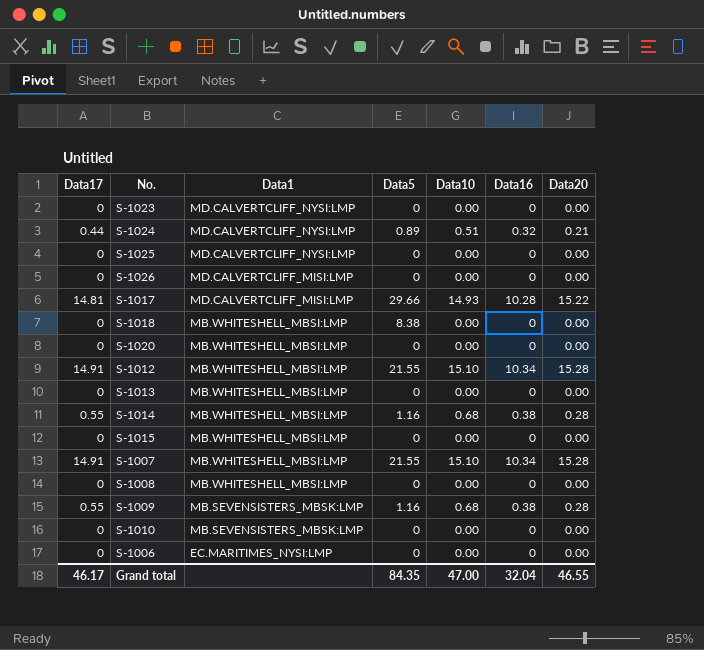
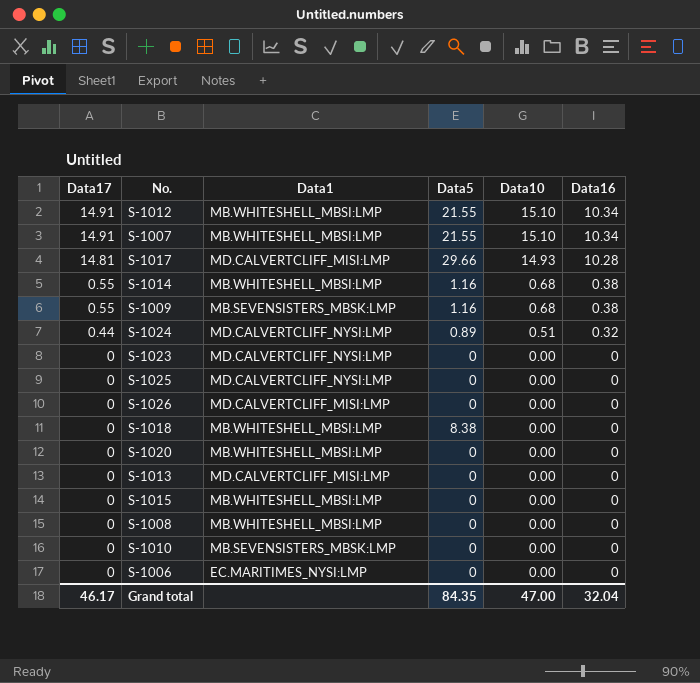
row order: Data1 descending -> Data17 descending
column Data20 | position: 7 -> none
S-1013 | Data1: MB.WHITESHELL_MBSI:LMP -> MD.CALVERTCLIFF_MISI:LMP

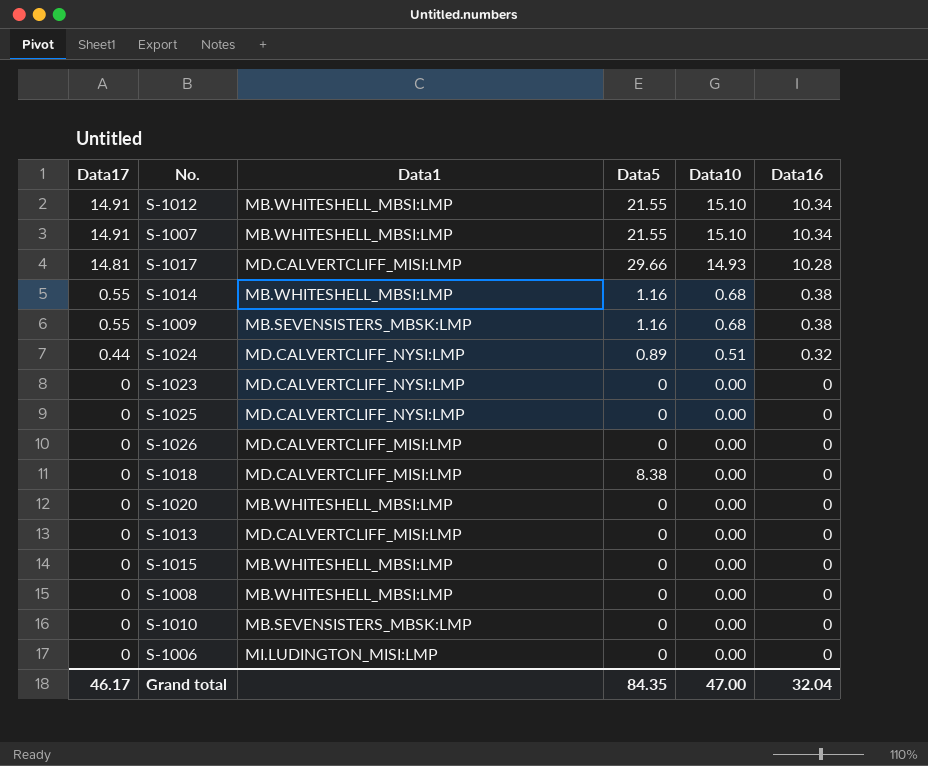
S-1018 | Data1: MB.WHITESHELL_MBSI:LMP -> MD.CALVERTCLIFF_MISI:LMP
S-1006 | Data1: EC.MARITIMES_NYSI:LMP -> MI.LUDINGTON_MISI:LMP

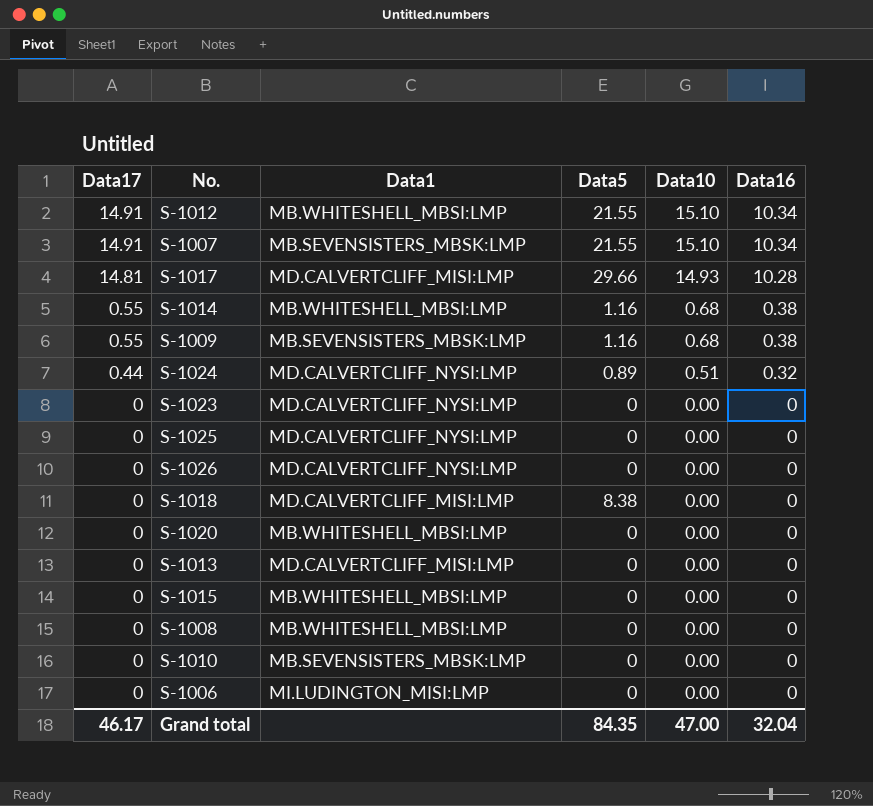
S-1007 | Data1: MB.WHITESHELL_MBSI:LMP -> MB.SEVENSISTERS_MBSK:LMP
S-1026 | Data1: MD.CALVERTCLIFF_MISI:LMP -> MD.CALVERTCLIFF_NYSI:LMP

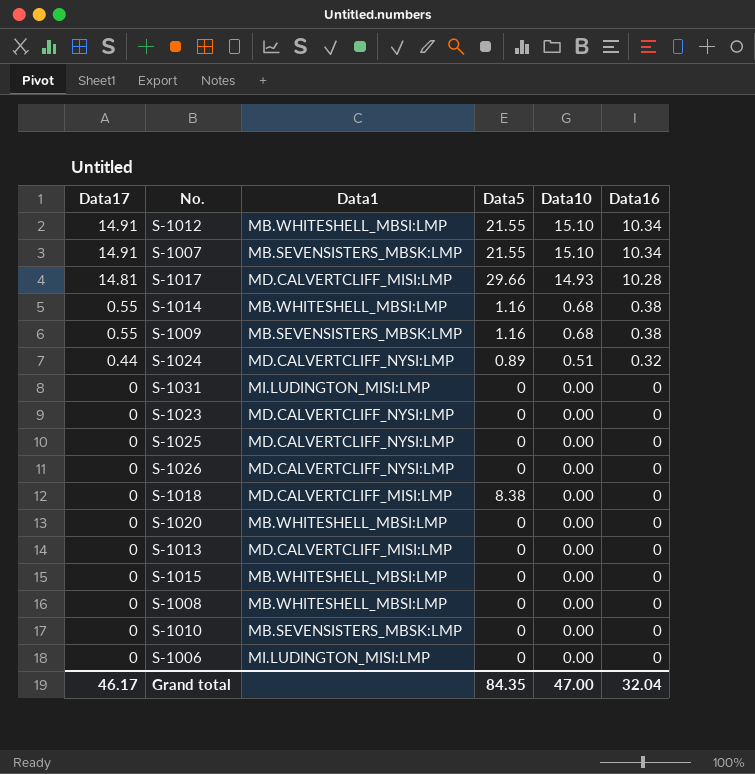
row S-1031: none -> 0 | MI.LUDINGTON_MISI:LMP | 0 | 0.00 | 0

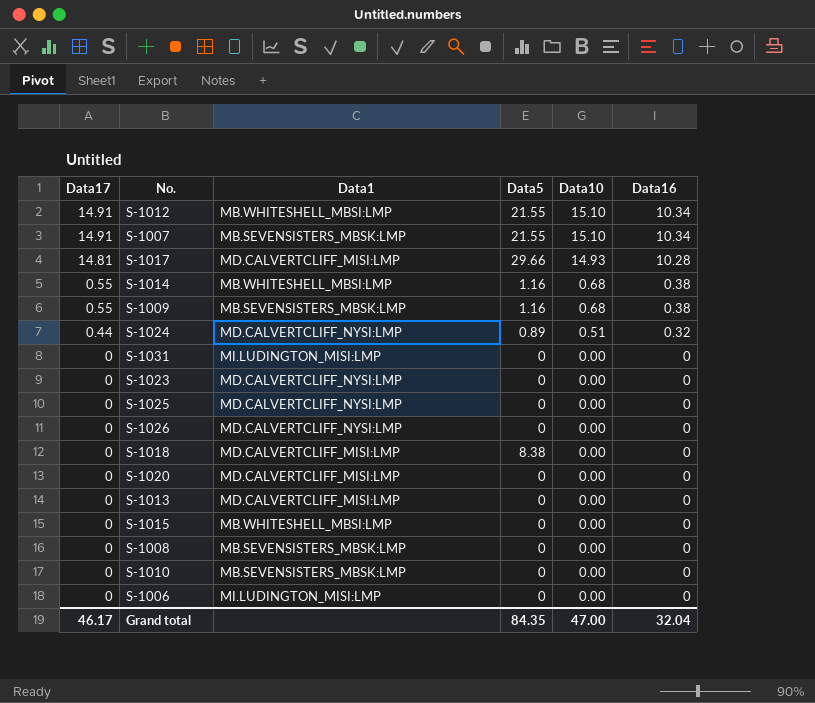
S-1020 | Data1: MB.WHITESHELL_MBSI:LMP -> MD.CALVERTCLIFF_MISI:LMP
S-1008 | Data1: MB.WHITESHELL_MBSI:LMP -> MB.SEVENSISTERS_MBSK:LMP

